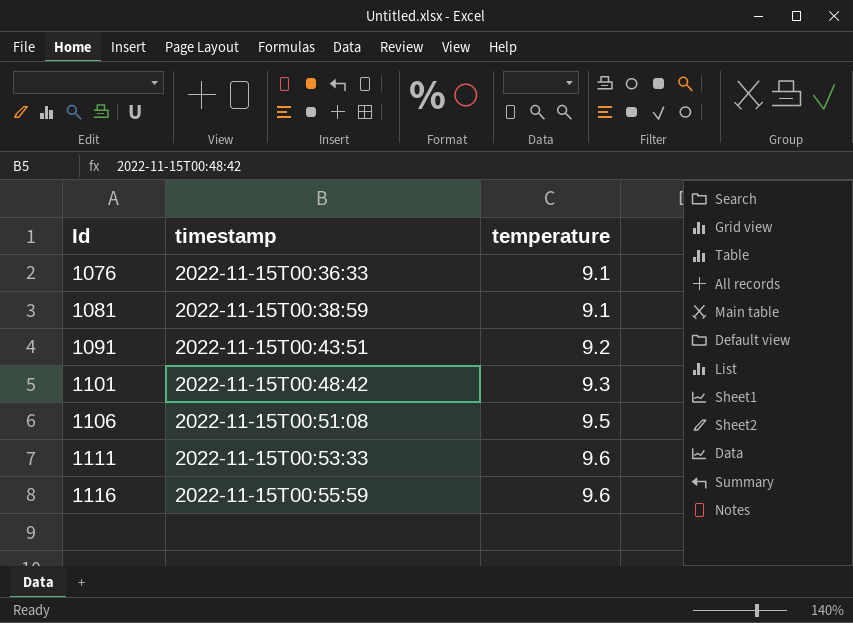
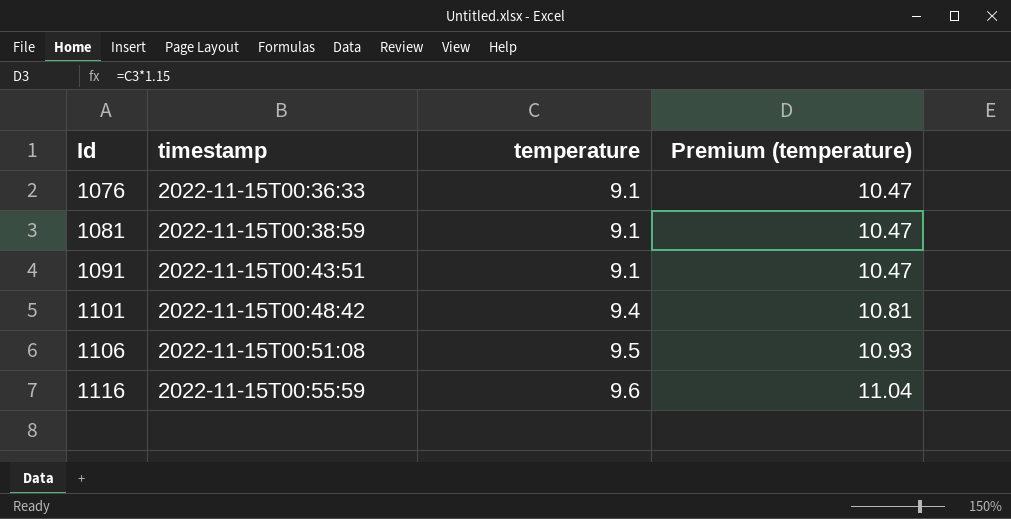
column Premium (temperature) | formula: none -> [temperature] * 1.15
row 1111: 2022-11-15T00:53:33 | 9.6 -> none
1091 | temperature: 9.2 -> 9.1
1101 | temperature: 9.3 -> 9.4

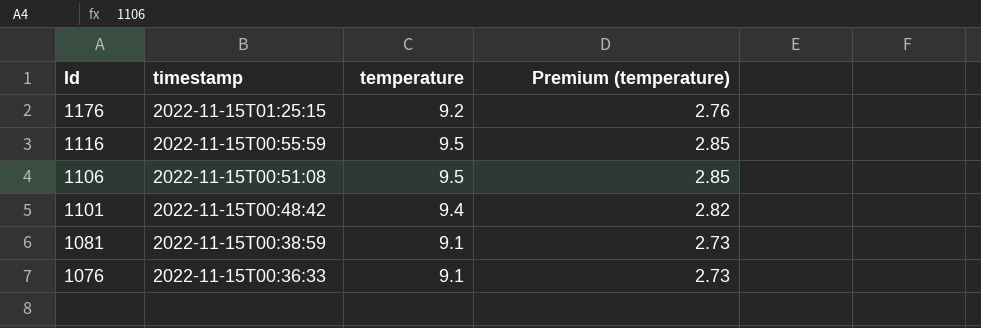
row order: Id ascending -> Id descending
column Premium (temperature) | formula: [temperature] * 1.15 -> [temperature] * 0.3
row 1091: 2022-11-15T00:43:51 | 9.1 | 10.47 -> none
row 1176: none -> 2022-11-15T01:25:15 | 9.2 | 2.76
1116 | temperature: 9.6 -> 9.5

